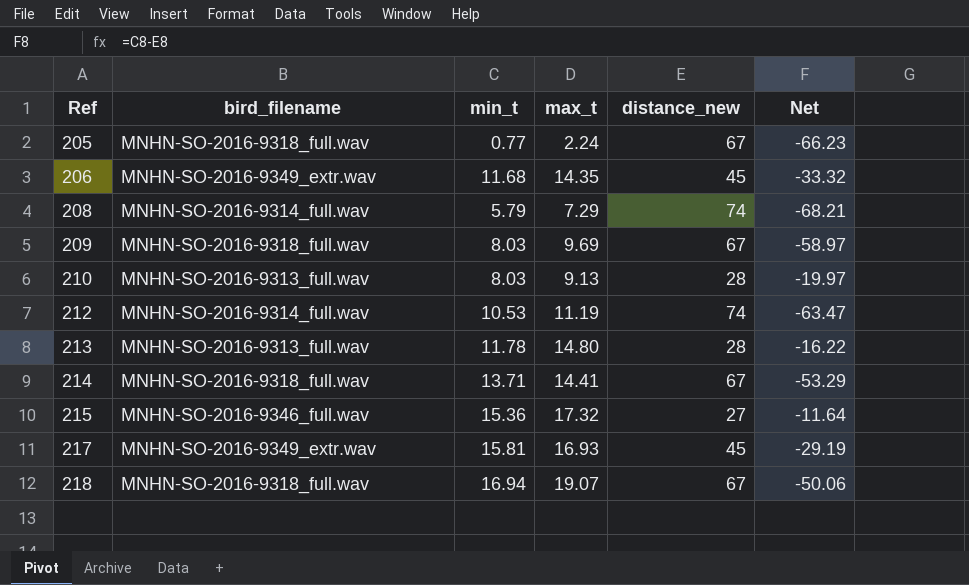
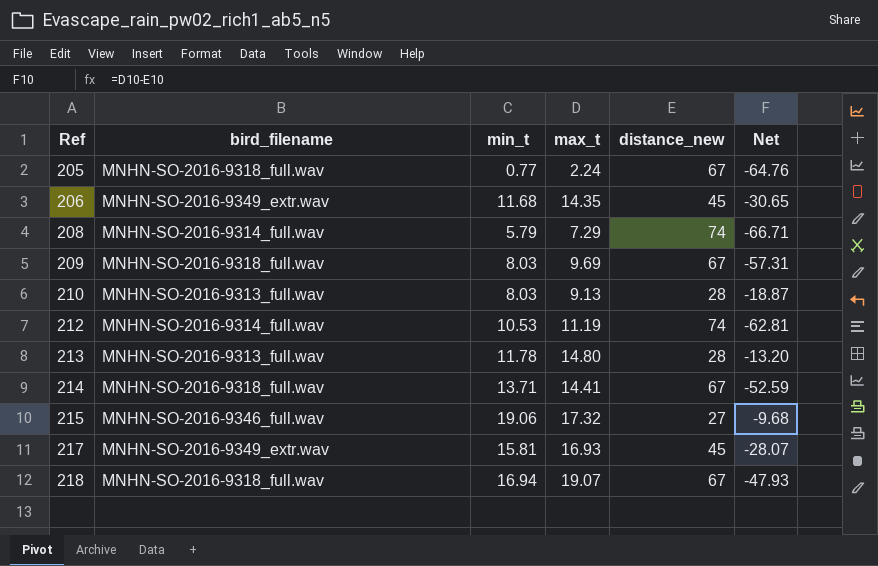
column Net | formula: [min_t] - [distance_new] -> [max_t] - [distance_new]
215 | min_t: 15.36 -> 19.06

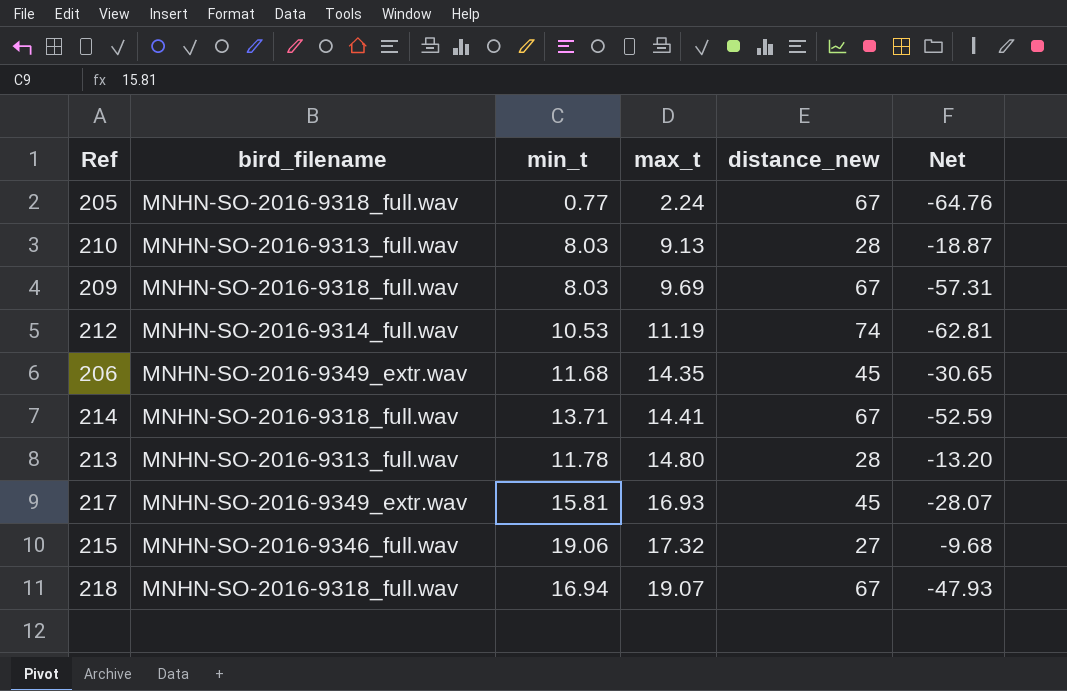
row order: Ref ascending -> max_t ascending
row 208: MNHN-SO-2016-9314_full.wav | 5.79 | 7.29 | 74 | -66.71 -> none

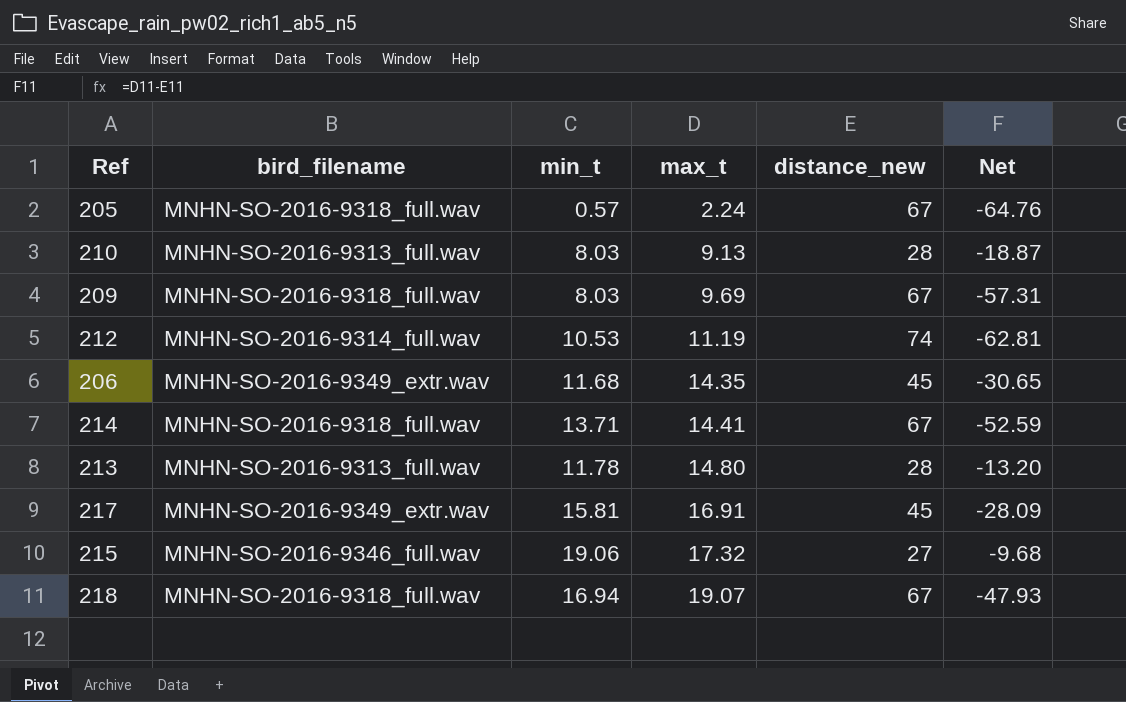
205 | min_t: 0.77 -> 0.57
217 | max_t: 16.93 -> 16.91
217 | Net: -28.07 -> -28.09

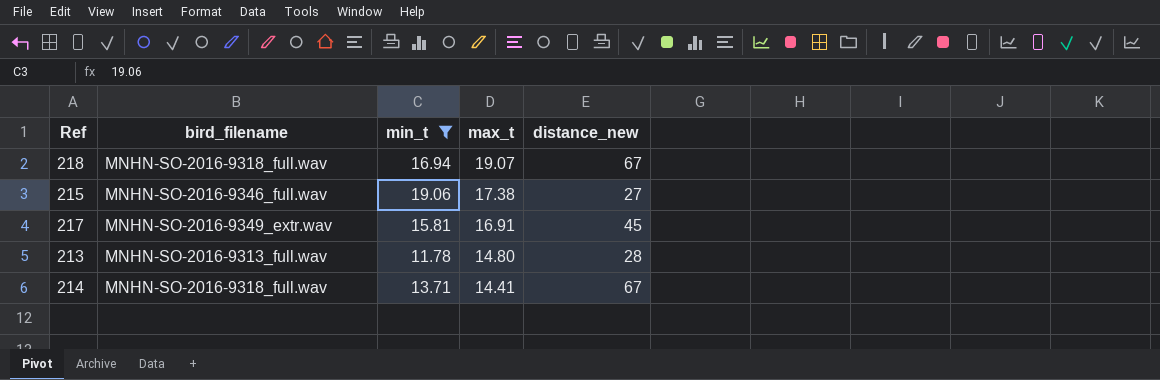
filter: none -> min_t >= 11.78
row order: max_t ascending -> max_t descending
column Net | formula: [max_t] - [distance_new] -> none
215 | max_t: 17.32 -> 17.38

